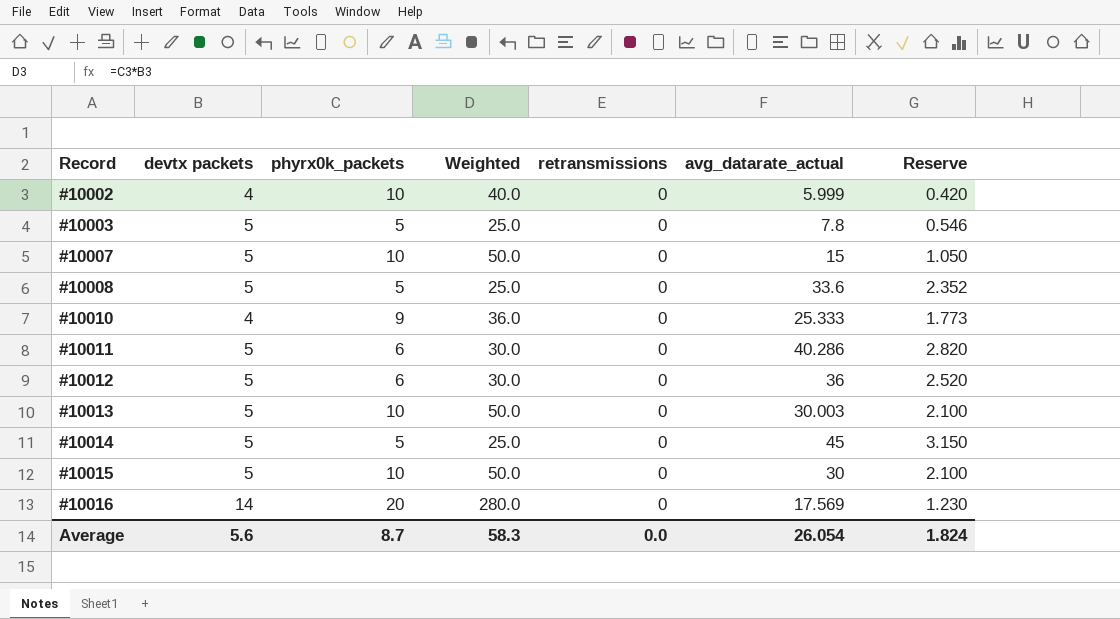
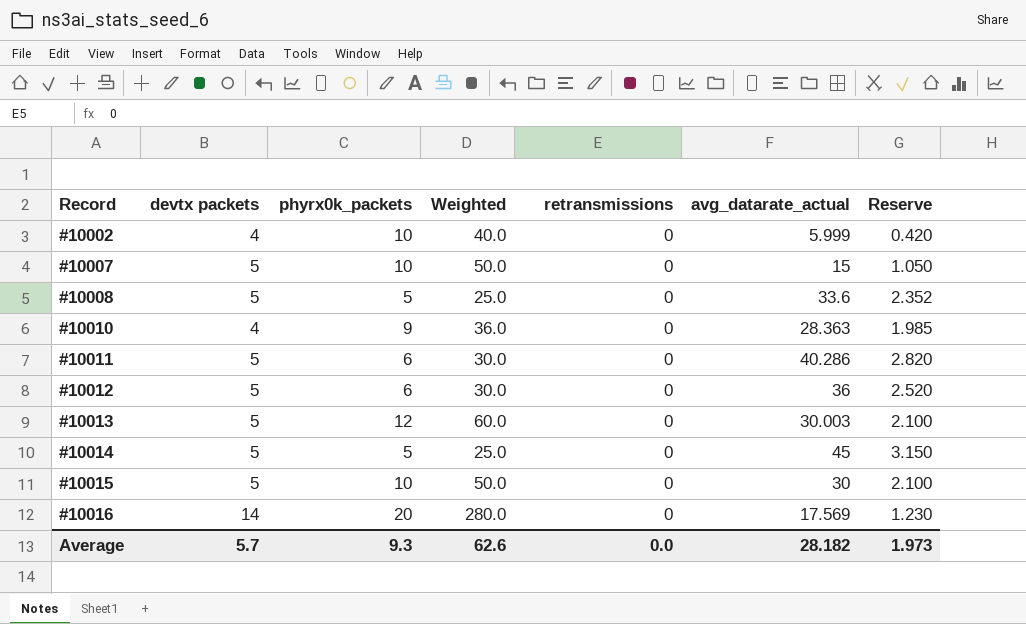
row #10003: 5 | 5 | 25.0 | 0 | 7.8 | 0.546 -> none
#10010 | avg_datarate_actual: 25.333 -> 28.363
#10010 | Reserve: 1.773 -> 1.985
#10013 | phyrx0k_packets: 10 -> 12
#10013 | Weighted: 50.0 -> 60.0
Average | devtx packets: 5.6 -> 5.7
Average | phyrx0k_packets: 8.7 -> 9.3
Average | Weighted: 58.3 -> 62.6
Average | avg_datarate_actual: 26.054 -> 28.182
Average | Reserve: 1.824 -> 1.973

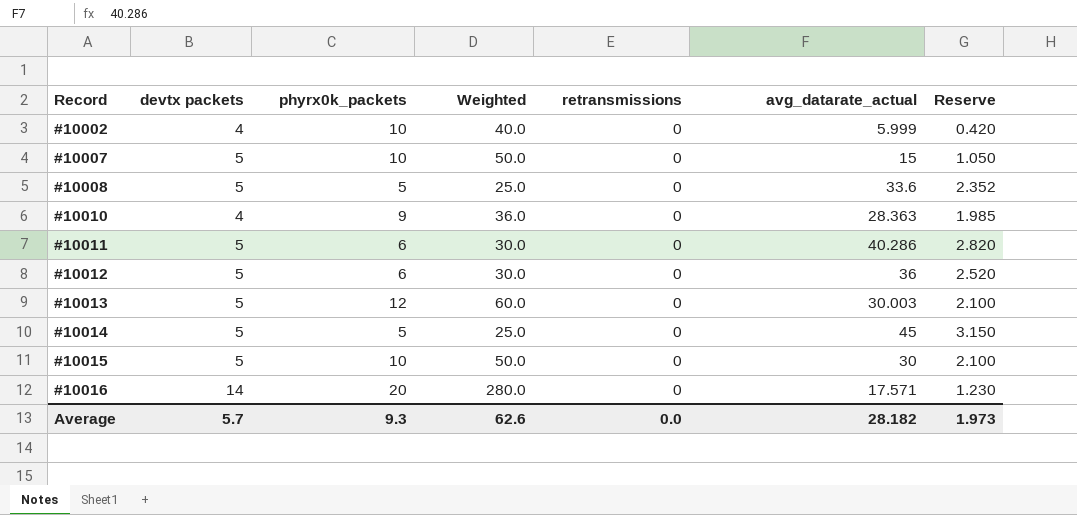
#10016 | avg_datarate_actual: 17.569 -> 17.571

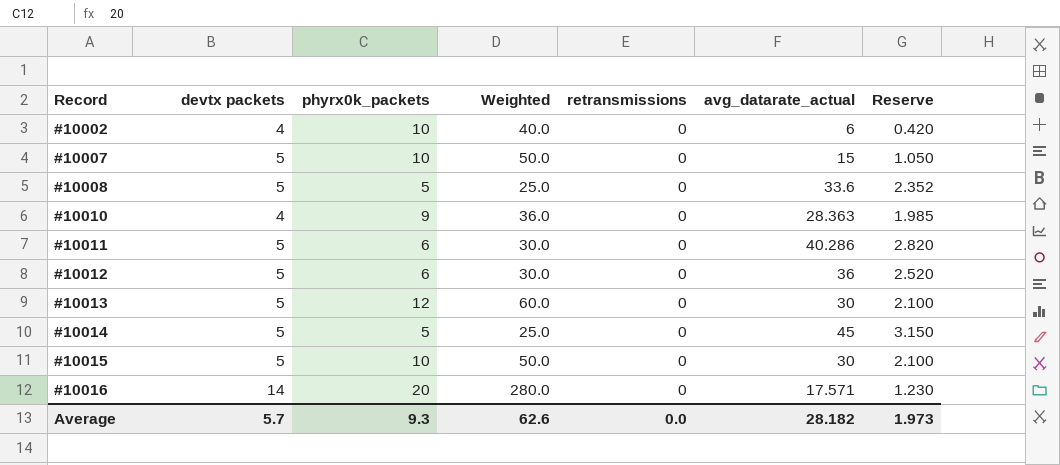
#10002 | avg_datarate_actual: 5.999 -> 6
#10013 | avg_datarate_actual: 30.003 -> 30

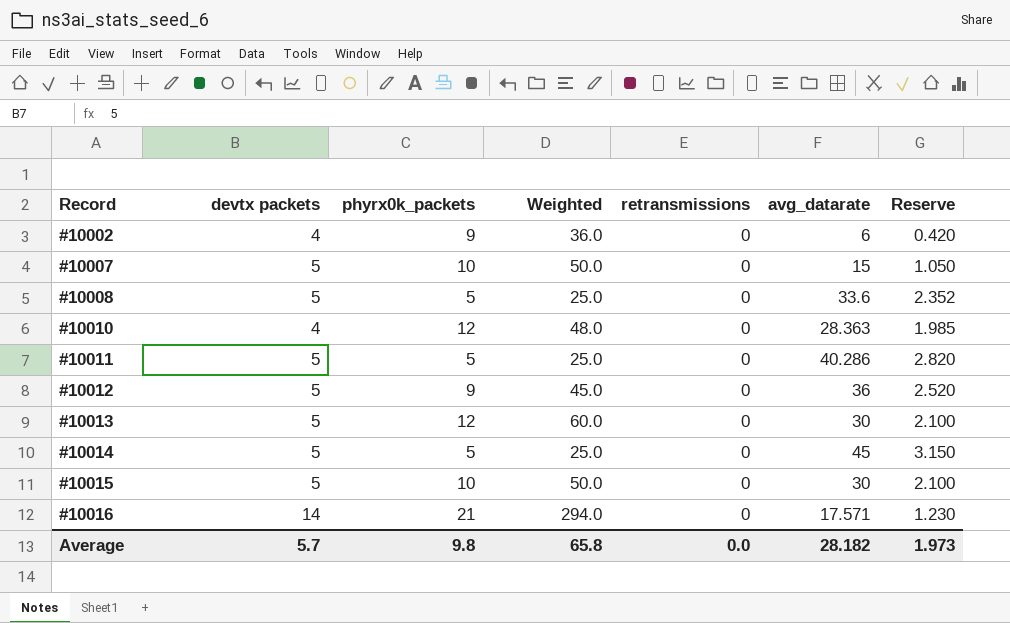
column name: avg_datarate_actual -> avg_datarate
#10002 | phyrx0k_packets: 10 -> 9
#10002 | Weighted: 40.0 -> 36.0
#10010 | phyrx0k_packets: 9 -> 12
#10010 | Weighted: 36.0 -> 48.0
#10011 | phyrx0k_packets: 6 -> 5
#10011 | Weighted: 30.0 -> 25.0
#10012 | phyrx0k_packets: 6 -> 9
#10012 | Weighted: 30.0 -> 45.0
#10016 | phyrx0k_packets: 20 -> 21
#10016 | Weighted: 280.0 -> 294.0
Average | phyrx0k_packets: 9.3 -> 9.8
Average | Weighted: 62.6 -> 65.8

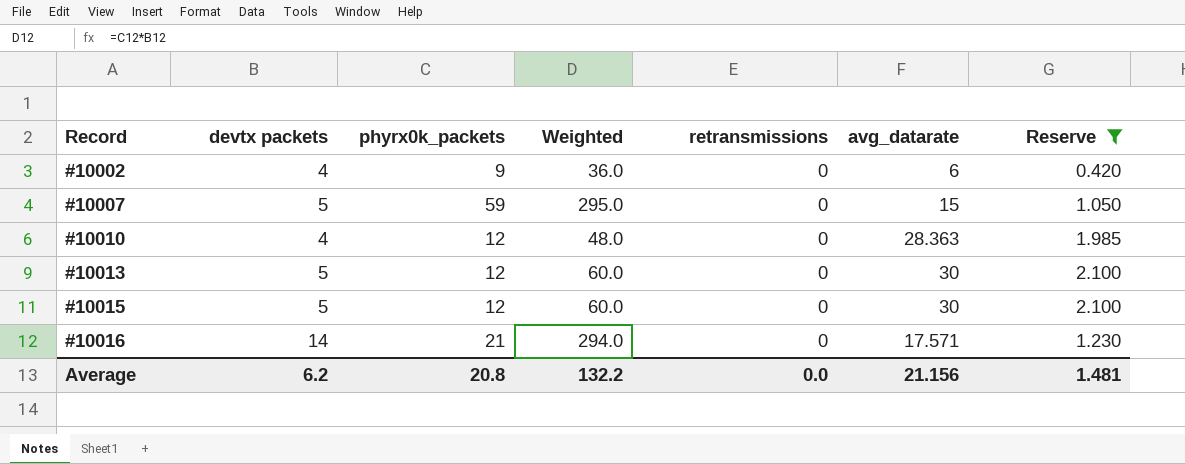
filter: none -> Reserve <= 2.100
#10007 | phyrx0k_packets: 10 -> 59
#10007 | Weighted: 50.0 -> 295.0
#10015 | phyrx0k_packets: 10 -> 12
#10015 | Weighted: 50.0 -> 60.0
Average | devtx packets: 5.7 -> 6.2
Average | phyrx0k_packets: 9.8 -> 20.8
Average | Weighted: 65.8 -> 132.2
Average | avg_datarate: 28.182 -> 21.156
Average | Reserve: 1.973 -> 1.481

